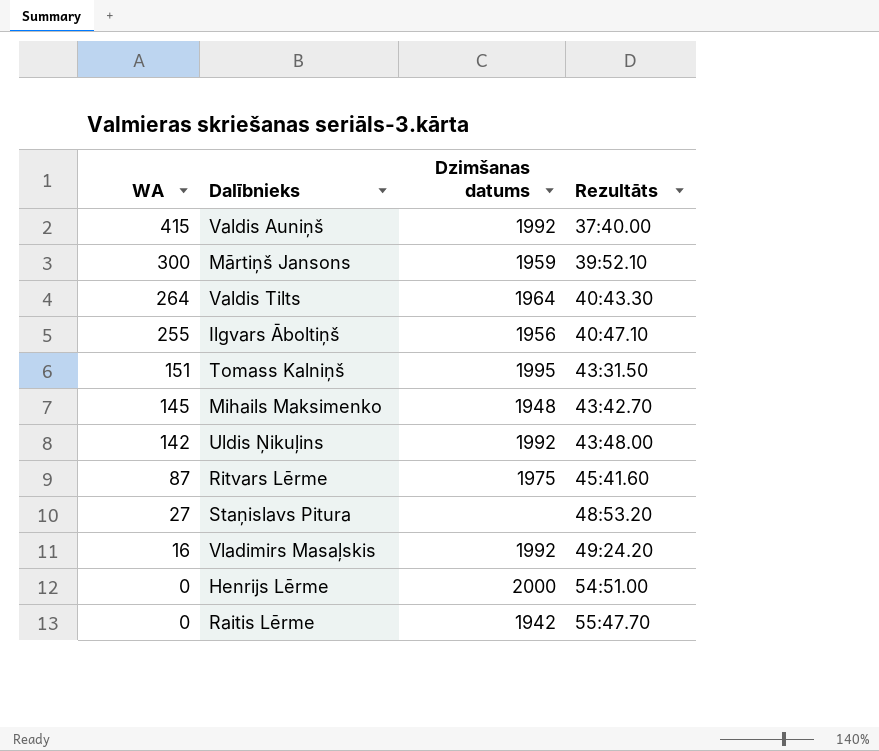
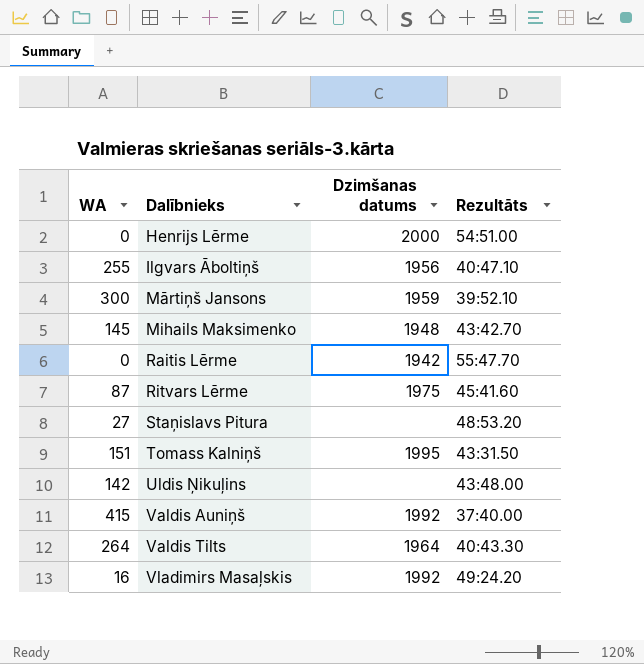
row order: WA descending -> Dalībnieks ascending
Uldis Ņikuļins | Dzimšanas datums: 1992 -> none

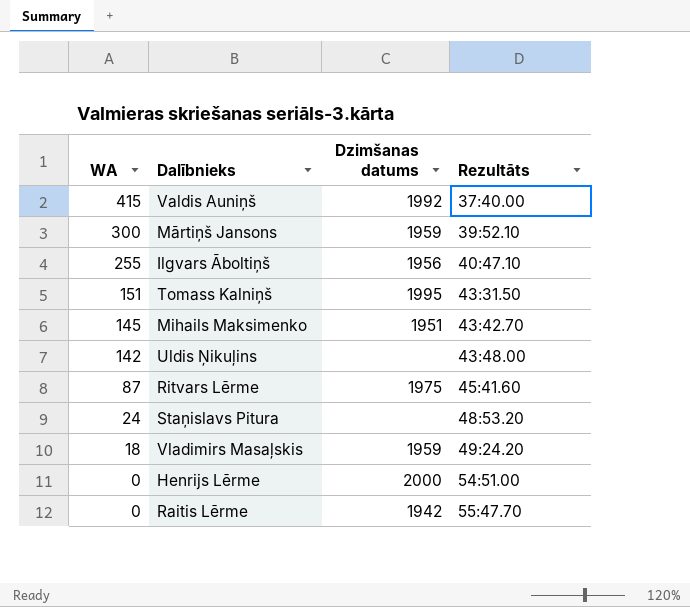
row order: Dalībnieks ascending -> WA descending
row Valdis Tilts: 264 | 1964 | 40:43.30 -> none
Mihails Maksimenko | Dzimšanas datums: 1948 -> 1951
Staņislavs Pitura | WA: 27 -> 24
Vladimirs Masaļskis | WA: 16 -> 18
Vladimirs Masaļskis | Dzimšanas datums: 1992 -> 1959

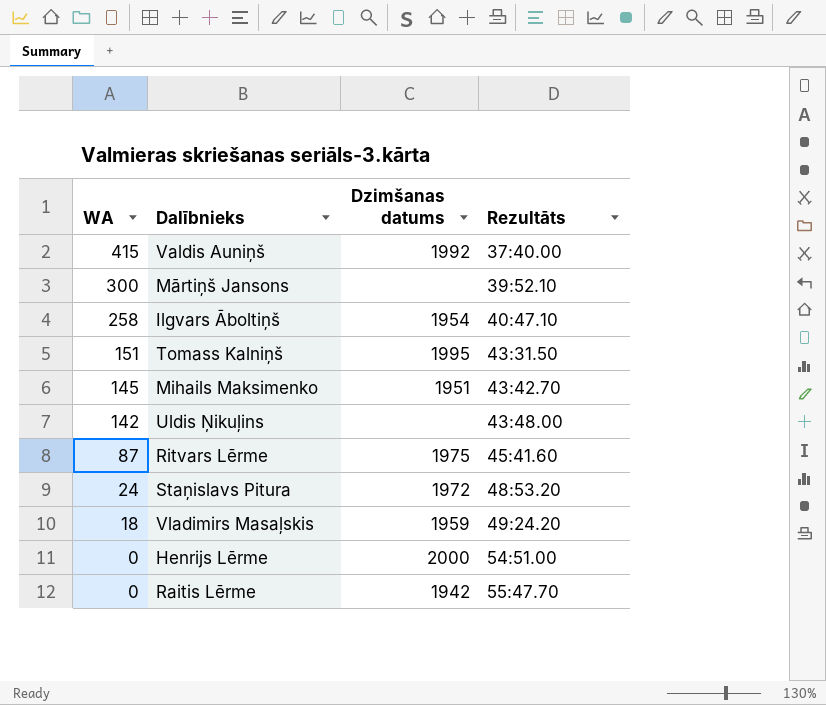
Mārtiņš Jansons | Dzimšanas datums: 1959 -> none
Ilgvars Āboltiņš | WA: 255 -> 258
Ilgvars Āboltiņš | Dzimšanas datums: 1956 -> 1954
Staņislavs Pitura | Dzimšanas datums: none -> 1972

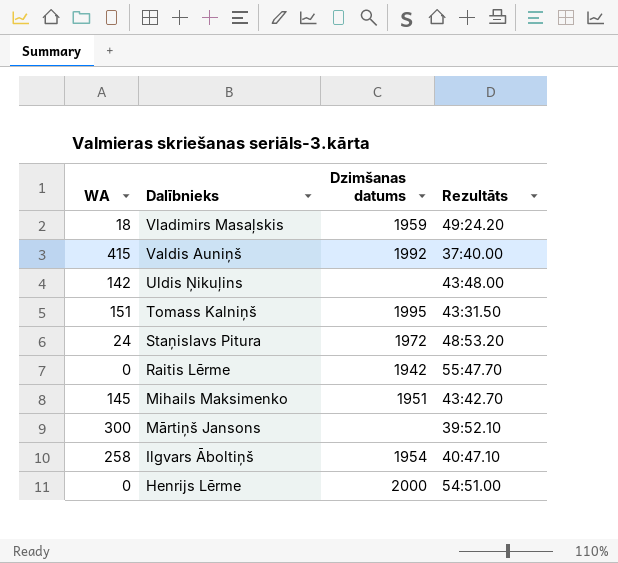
row order: WA descending -> Dalībnieks descending
row Ritvars Lērme: 87 | 1975 | 45:41.60 -> none

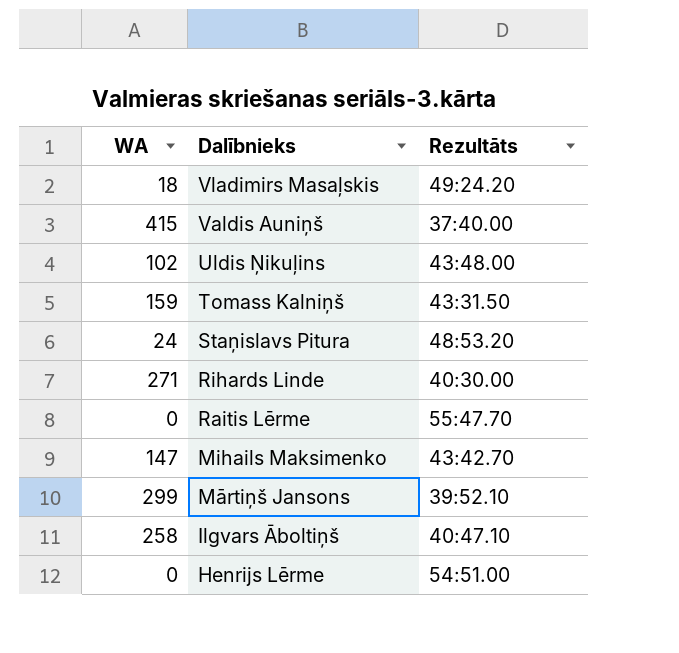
column Dzimšanas datums | position: 3 -> none
Uldis Ņikuļins | WA: 142 -> 102
Tomass Kalniņš | WA: 151 -> 159
row Rihards Linde: none -> 271 | 40:30.00
Mihails Maksimenko | WA: 145 -> 147
Mārtiņš Jansons | WA: 300 -> 299

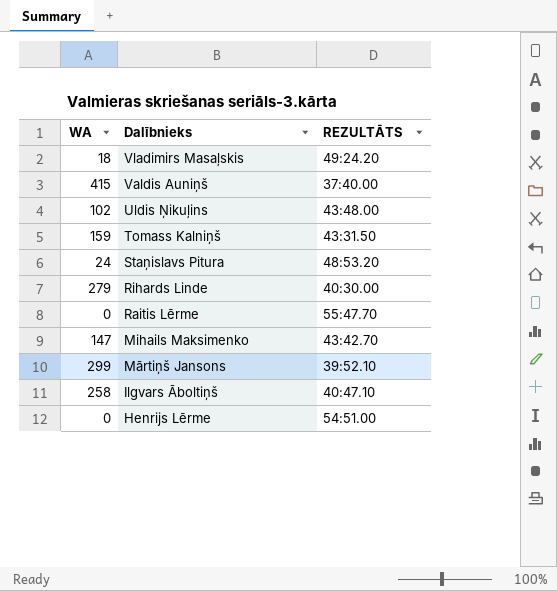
column name: Rezultāts -> REZULTĀTS
Rihards Linde | WA: 271 -> 279

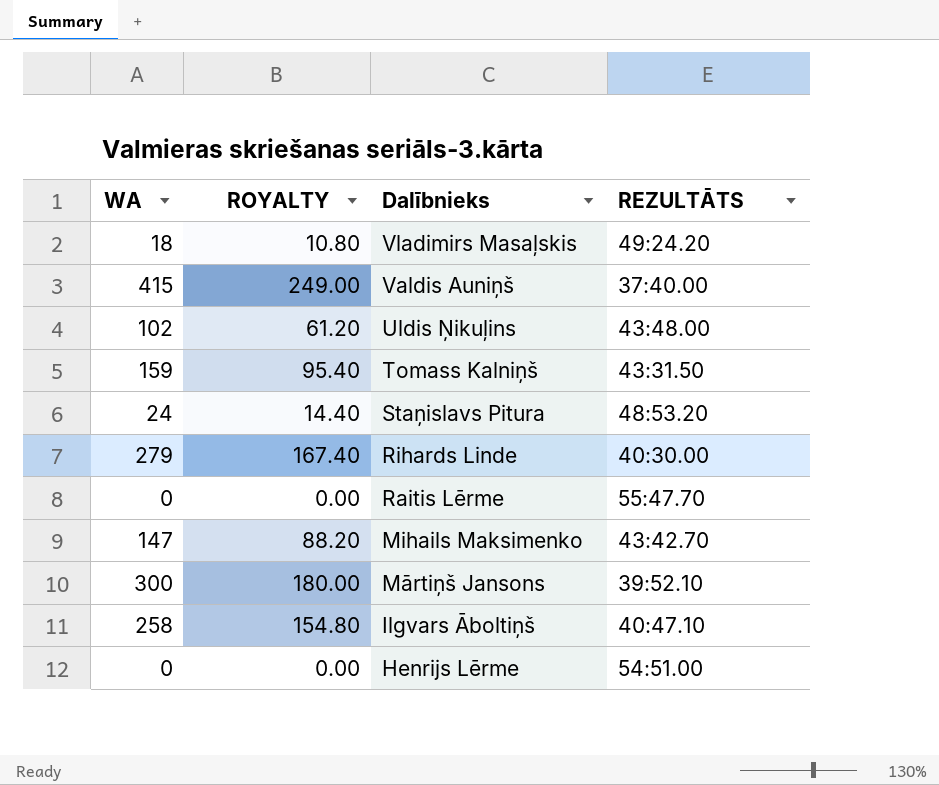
column ROYALTY | formula: none -> [WA] * 0.6
Mārtiņš Jansons | WA: 299 -> 300

